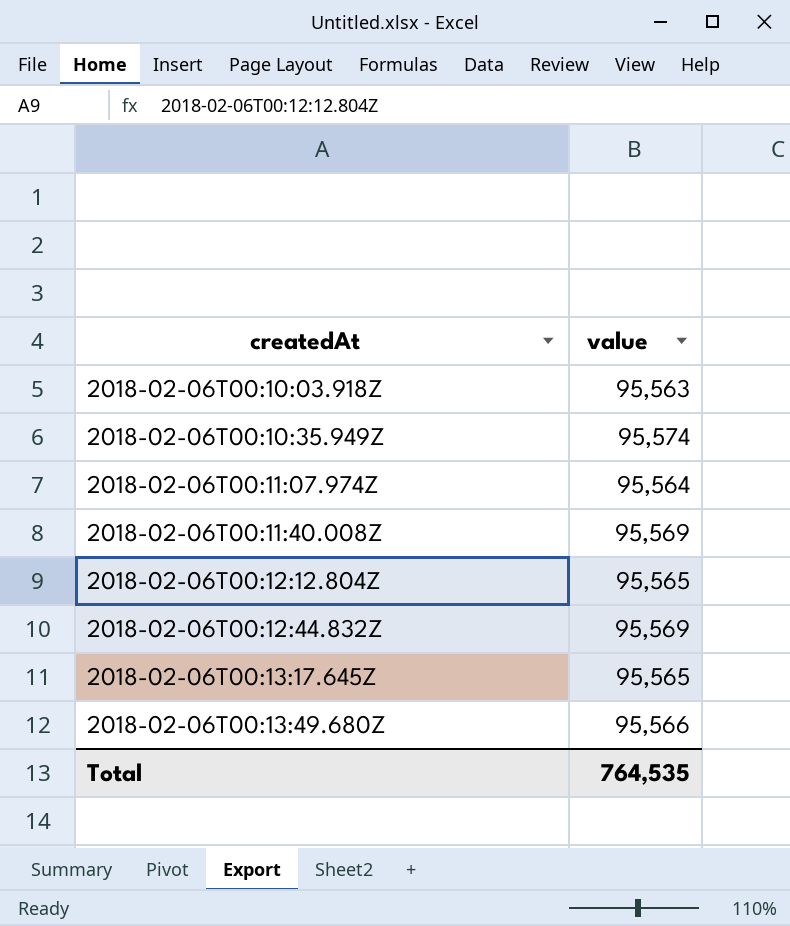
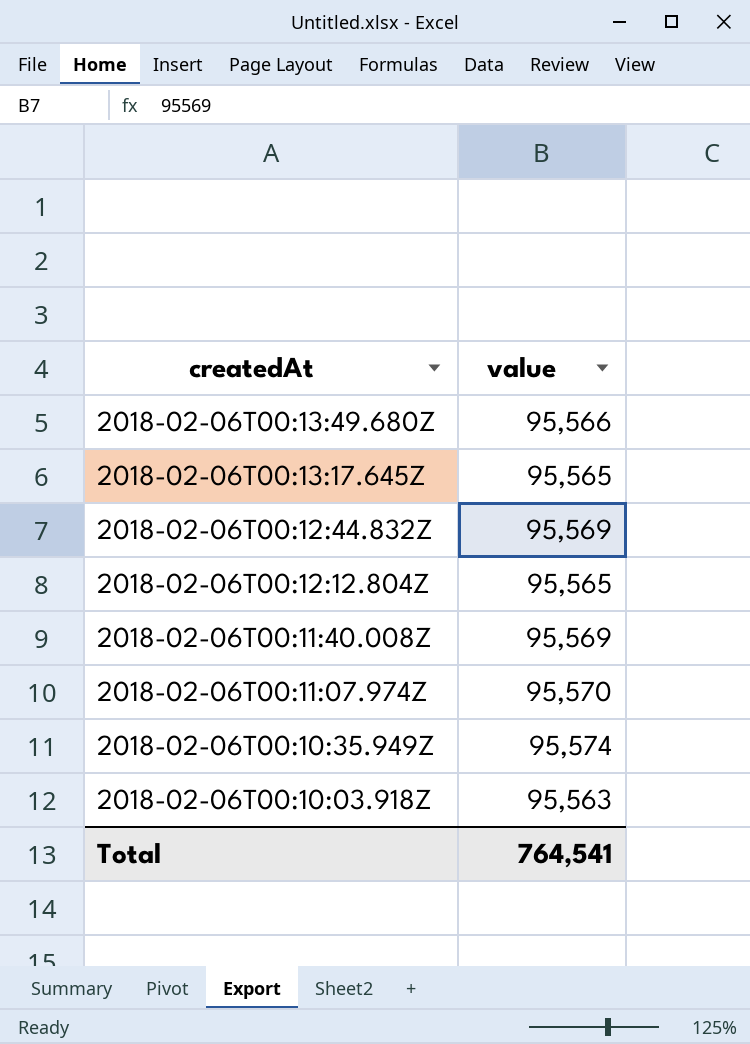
row order: createdAt ascending -> createdAt descending
2018-02-06T00:11:07.974Z | value: 95,564 -> 95,570
Total | value: 764,535 -> 764,541

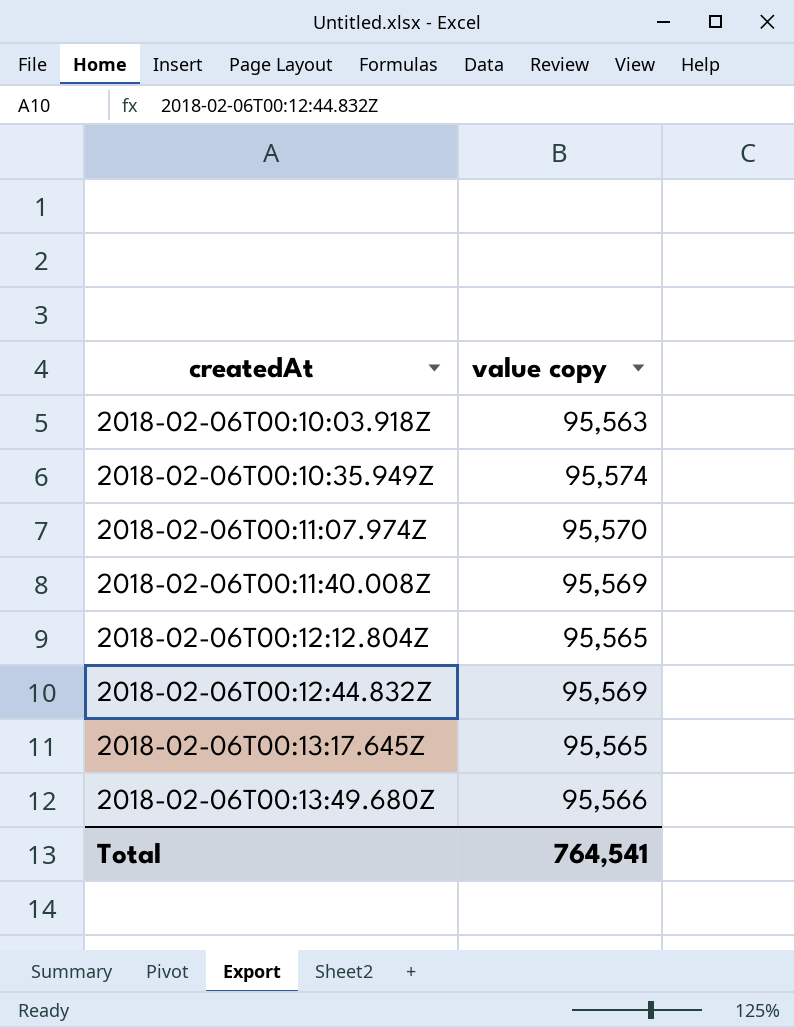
row order: createdAt descending -> createdAt ascending
column name: value -> value copy

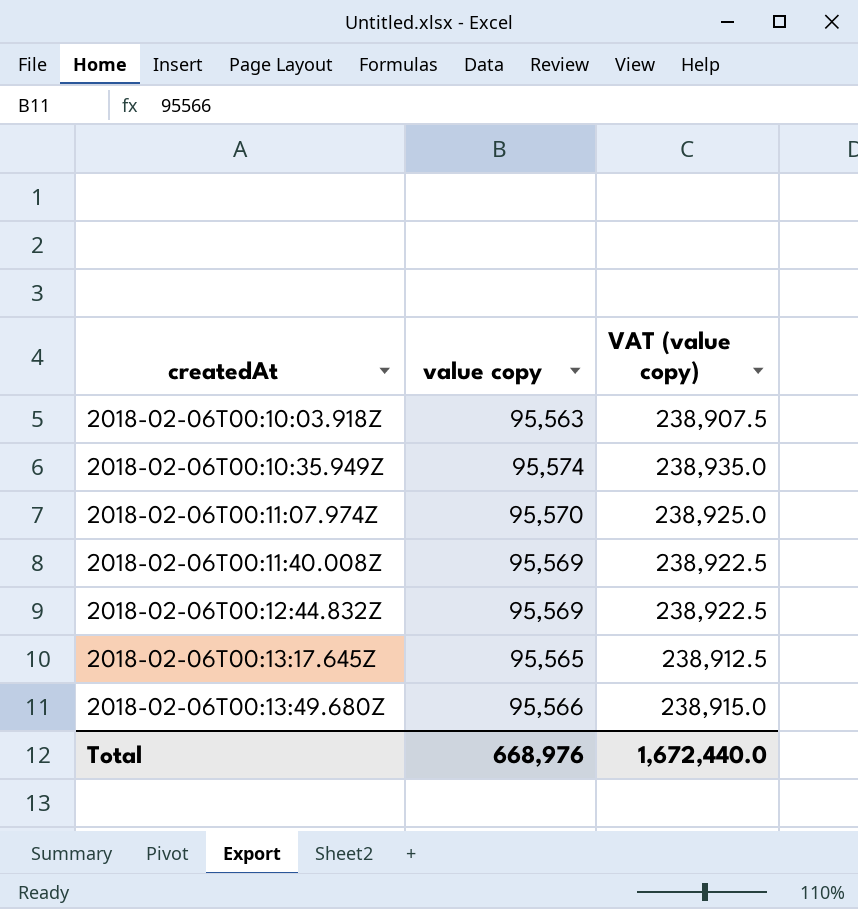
column VAT (value copy) | formula: none -> [value copy] * 2.5
row 2018-02-06T00:12:12.804Z: 95,565 -> none
Total | value copy: 764,541 -> 668,976

